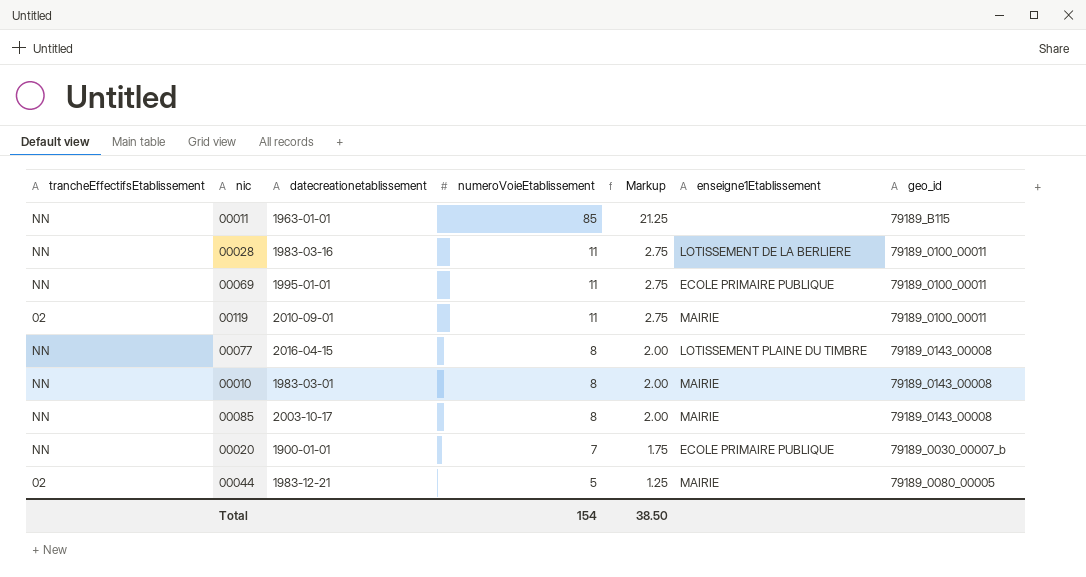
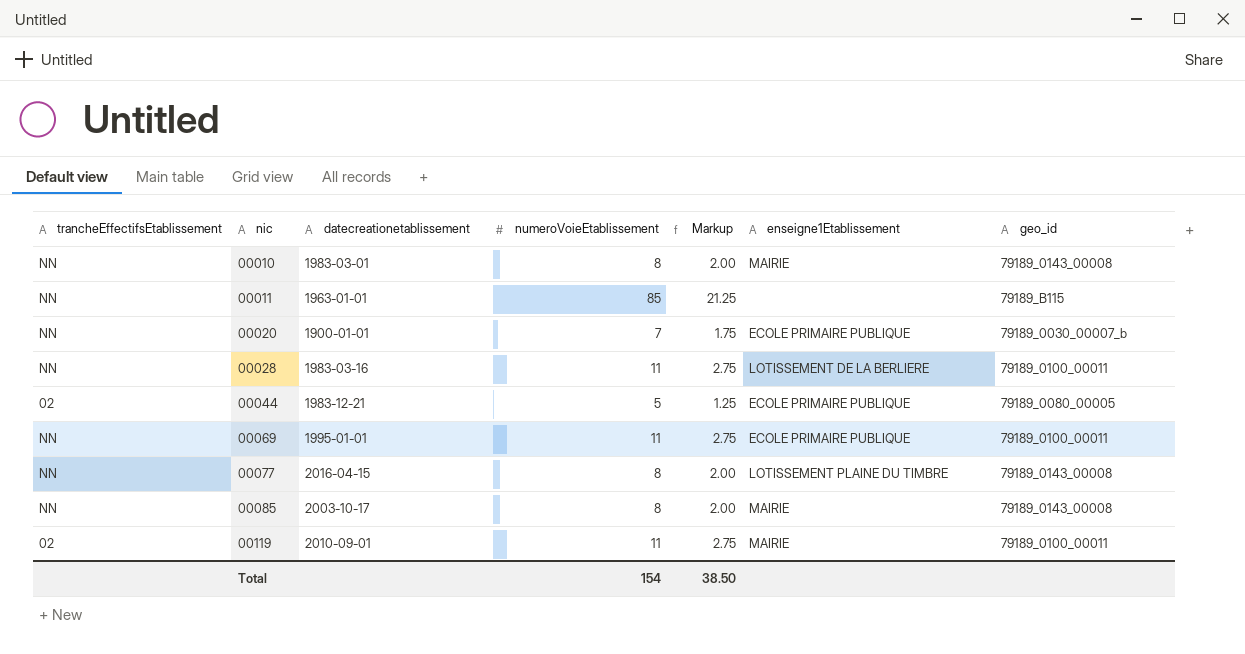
row order: numeroVoieEtablissement descending -> nic ascending
00044 | enseigne1Etablissement: MAIRIE -> ECOLE PRIMAIRE PUBLIQUE

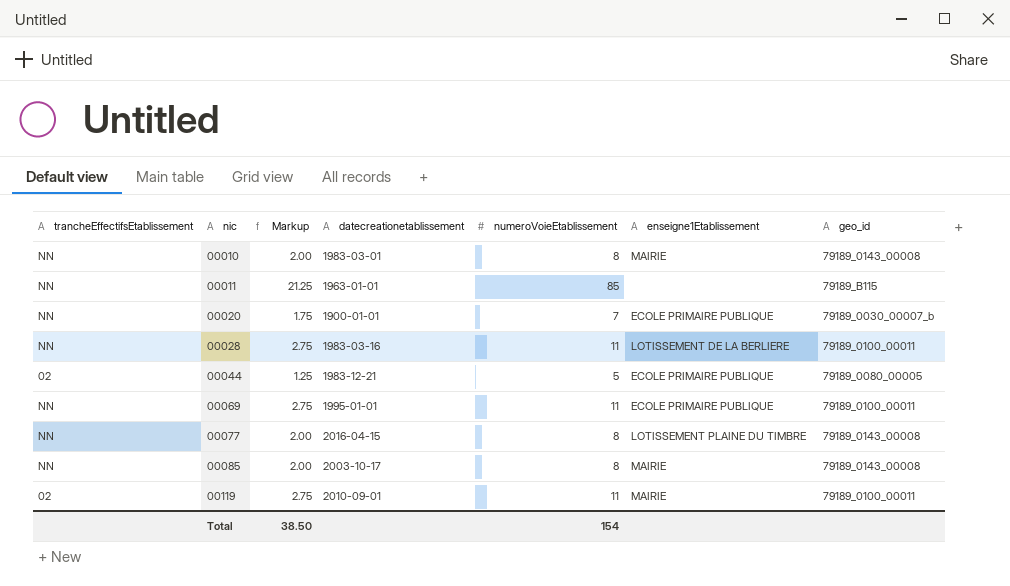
column Markup | position: 5 -> 3

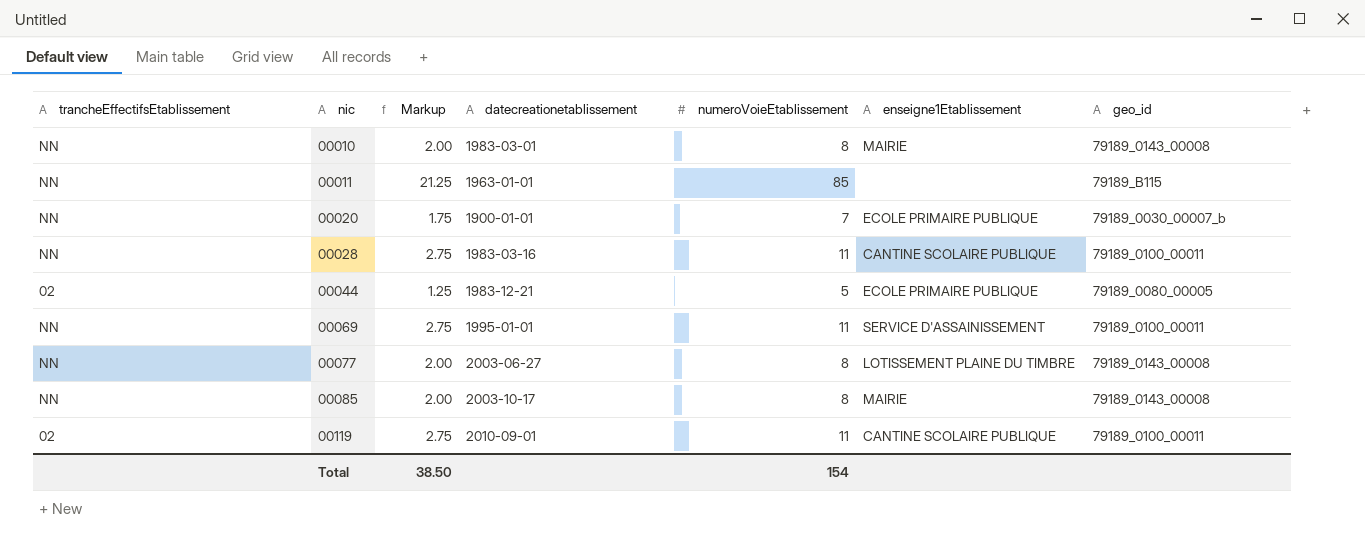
00028 | enseigne1Etablissement: LOTISSEMENT DE LA BERLIERE -> CANTINE SCOLAIRE PUBLIQUE
00069 | enseigne1Etablissement: ECOLE PRIMAIRE PUBLIQUE -> SERVICE D'ASSAINISSEMENT
00077 | datecreationetablissement: 2016-04-15 -> 2003-06-27
00119 | enseigne1Etablissement: MAIRIE -> CANTINE SCOLAIRE PUBLIQUE

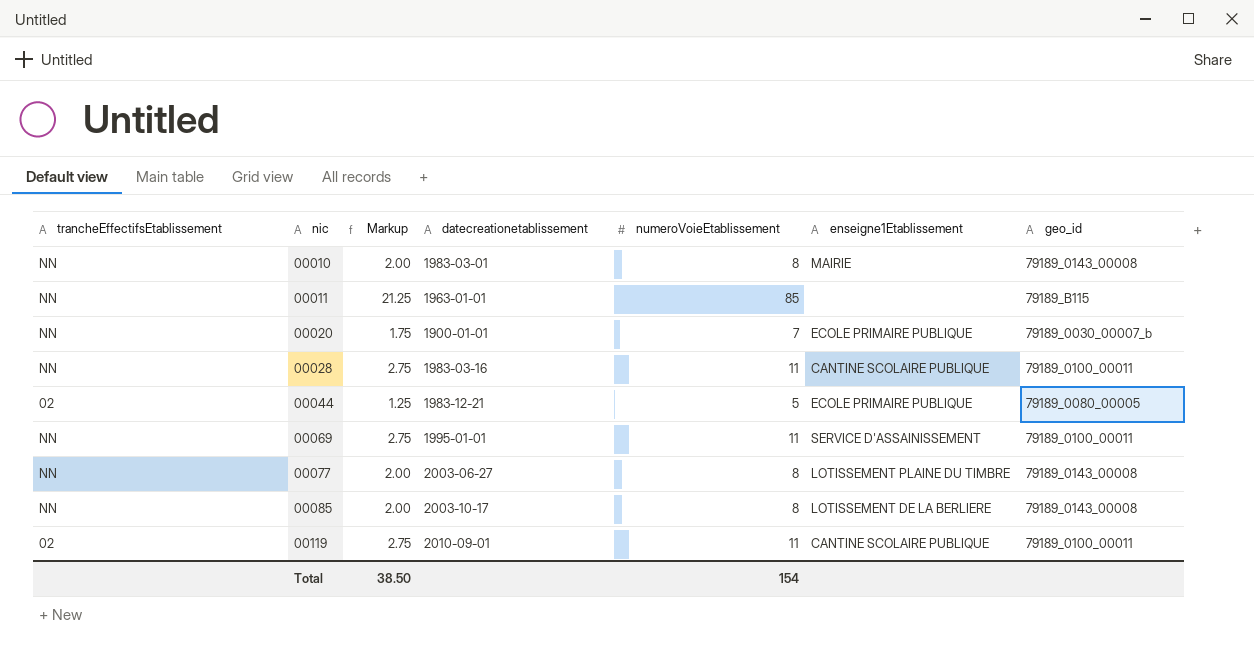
00085 | enseigne1Etablissement: MAIRIE -> LOTISSEMENT DE LA BERLIERE

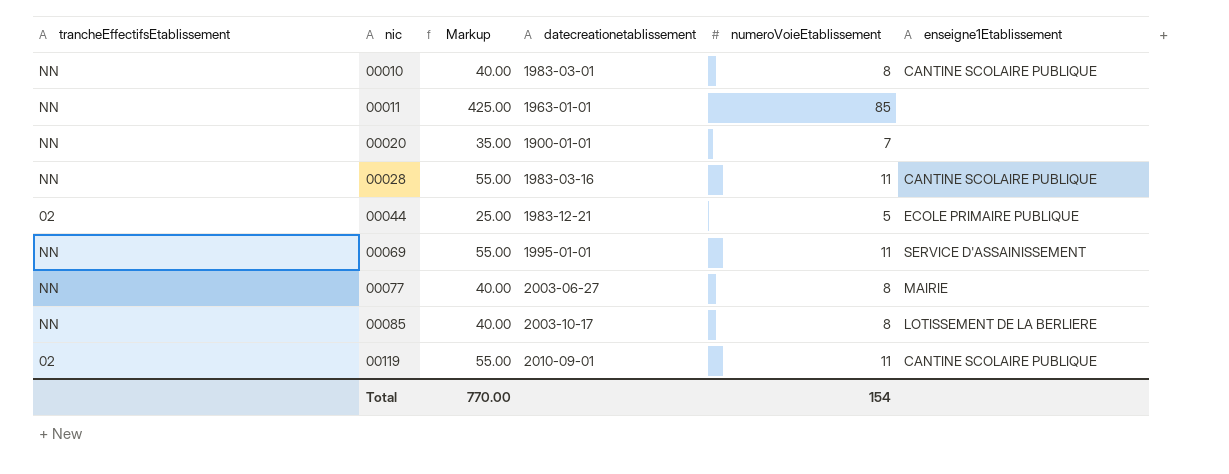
column geo_id | position: 7 -> none
column Markup | formula: [numeroVoieEtablissement] * 0.25 -> [numeroVoieEtablissement] * 5
00010 | enseigne1Etablissement: MAIRIE -> CANTINE SCOLAIRE PUBLIQUE
00020 | enseigne1Etablissement: ECOLE PRIMAIRE PUBLIQUE -> none
00077 | enseigne1Etablissement: LOTISSEMENT PLAINE DU TIMBRE -> MAIRIE
Total | Markup: 38.50 -> 770.00

